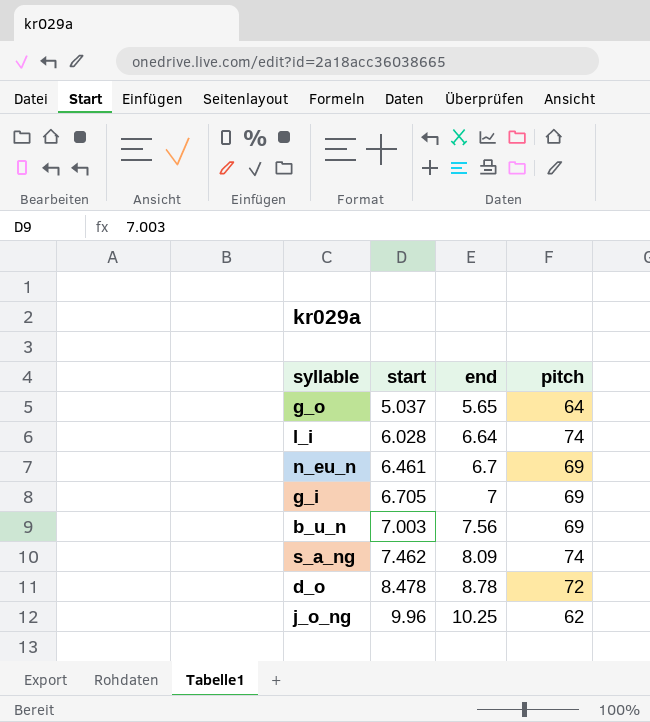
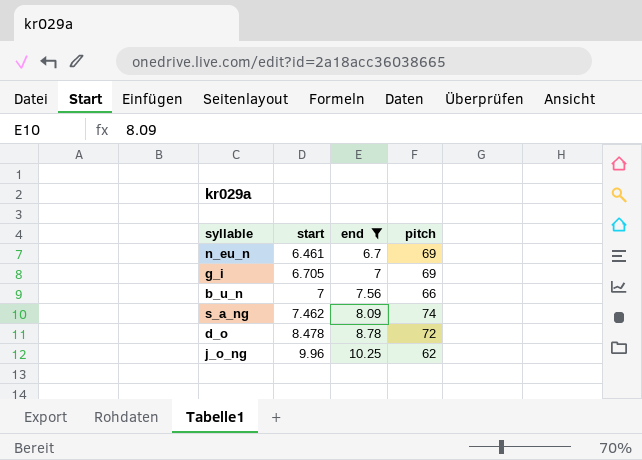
filter: none -> end >= 6.7
b_u_n | start: 7.003 -> 7
b_u_n | pitch: 69 -> 66

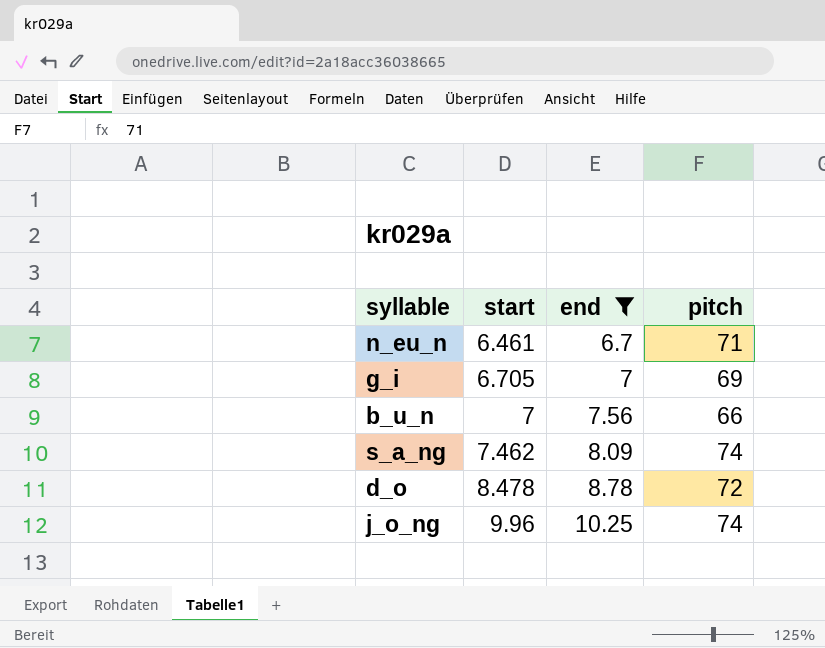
n_eu_n | pitch: 69 -> 71
j_o_ng | pitch: 62 -> 74

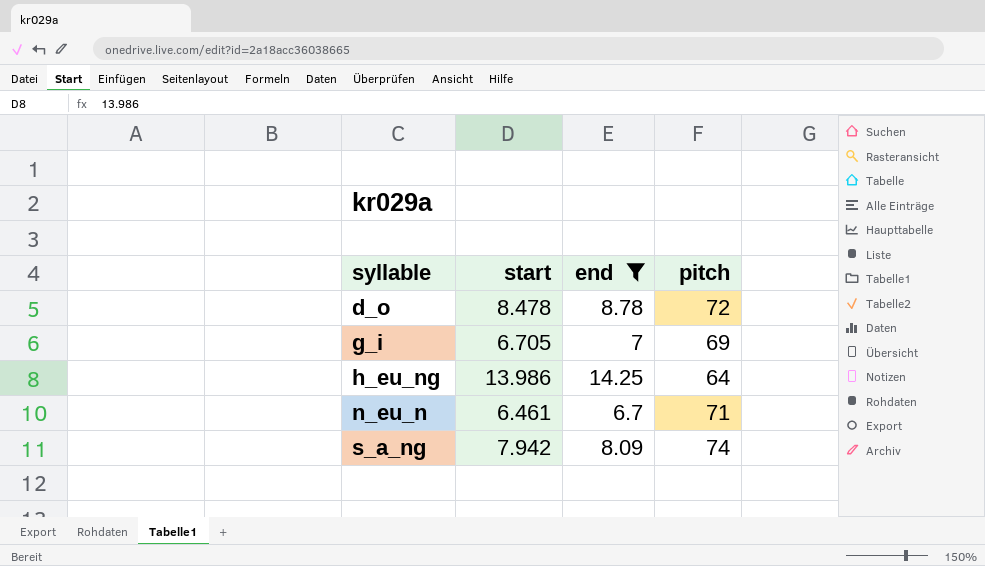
row order: start ascending -> syllable ascending
row b_u_n: 7 | 7.56 | 66 -> none
row j_o_ng: 9.96 | 10.25 | 74 -> none
row h_eu_ng: none -> 13.986 | 14.25 | 64
s_a_ng | start: 7.462 -> 7.942

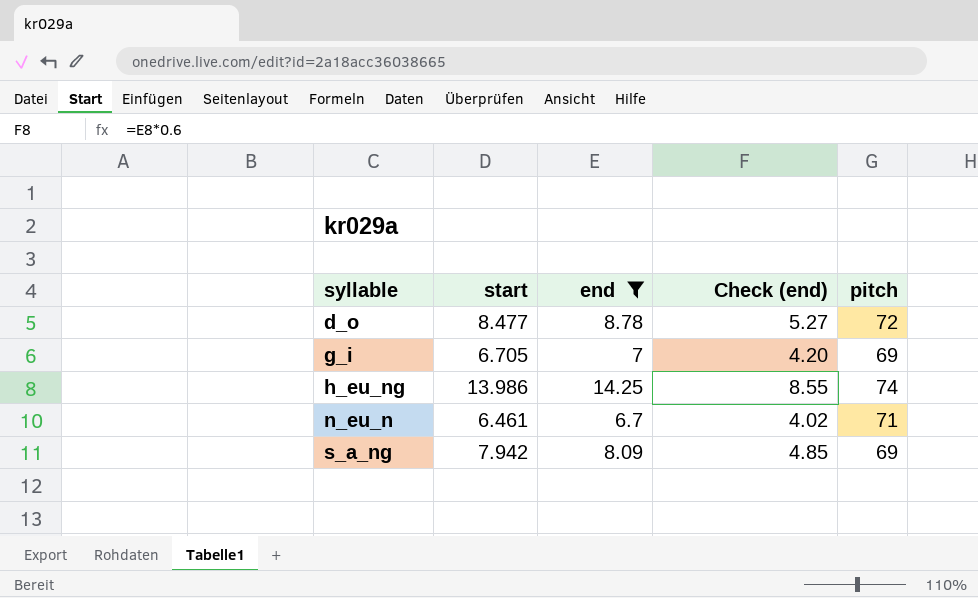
column Check (end) | formula: none -> [end] * 0.6
d_o | start: 8.478 -> 8.477
h_eu_ng | pitch: 64 -> 74
s_a_ng | pitch: 74 -> 69

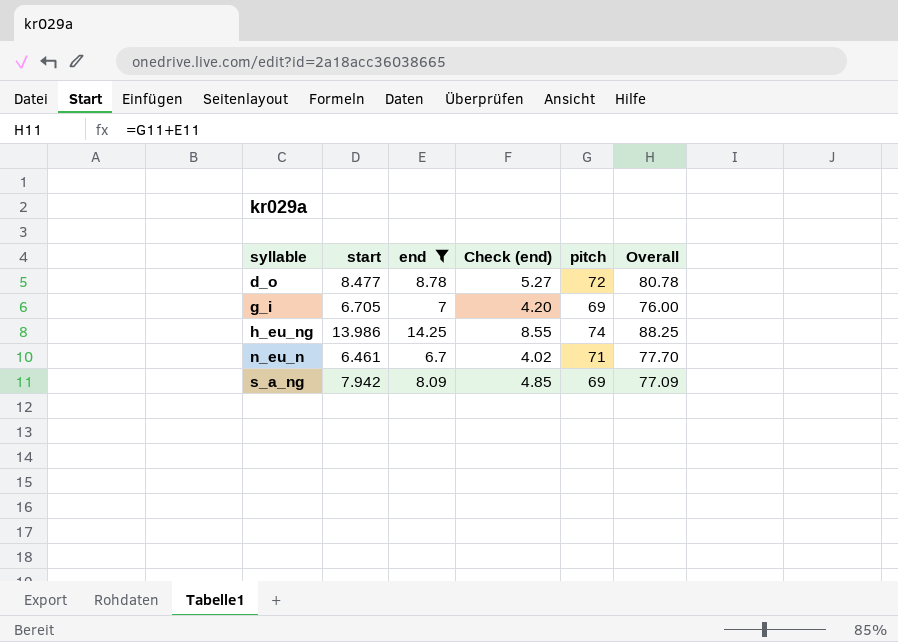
column Overall | formula: none -> [end] + [pitch]

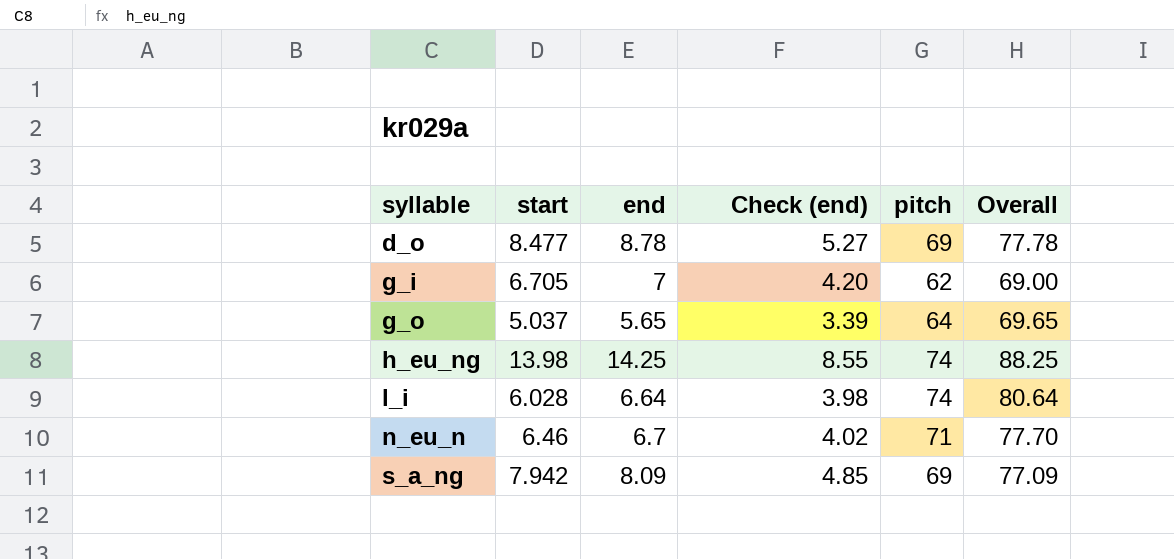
filter: end >= 6.7 -> none
d_o | pitch: 72 -> 69
d_o | Overall: 80.78 -> 77.78
g_i | pitch: 69 -> 62
g_i | Overall: 76.00 -> 69.00
h_eu_ng | start: 13.986 -> 13.98
n_eu_n | start: 6.461 -> 6.46

